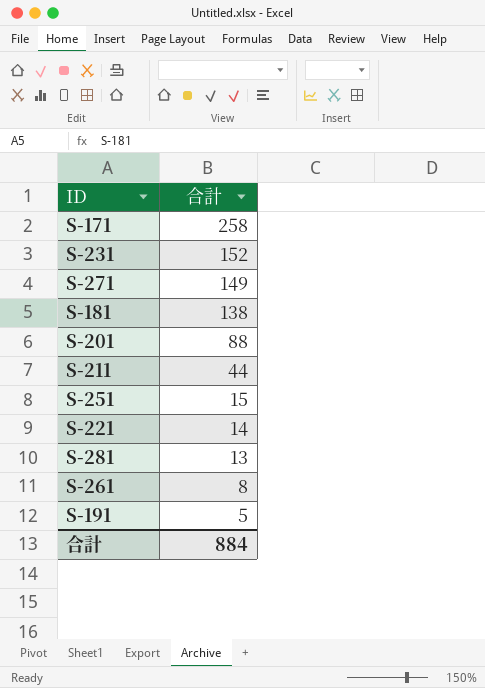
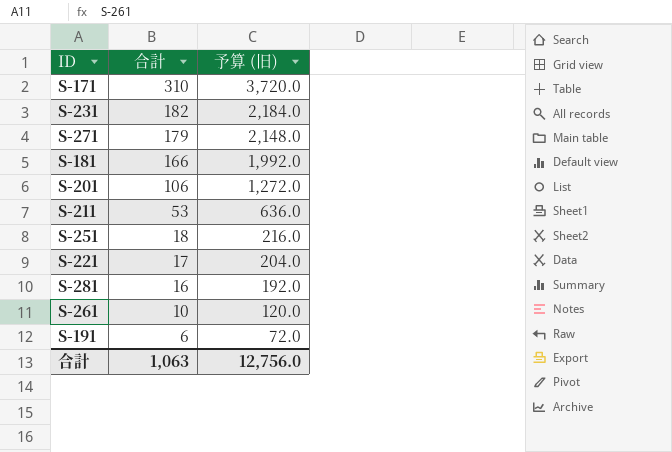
column 予算 (旧) | formula: none -> [合計] * 12
S-171 | 合計: 258 -> 310
S-231 | 合計: 152 -> 182
S-271 | 合計: 149 -> 179
S-181 | 合計: 138 -> 166
S-201 | 合計: 88 -> 106
S-211 | 合計: 44 -> 53
S-251 | 合計: 15 -> 18
S-221 | 合計: 14 -> 17
S-281 | 合計: 13 -> 16
S-261 | 合計: 8 -> 10
S-191 | 合計: 5 -> 6
合計 | 合計: 884 -> 1,063

